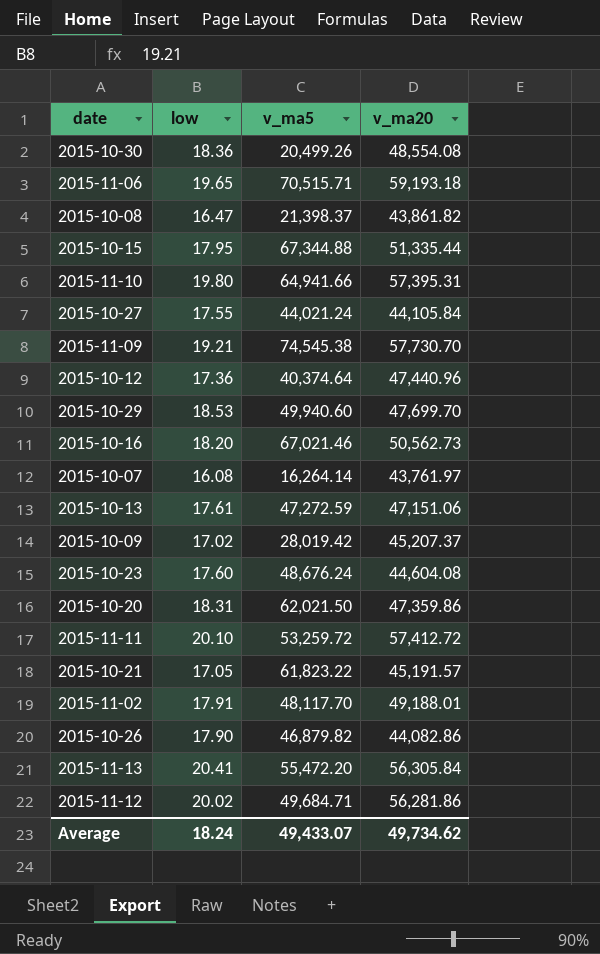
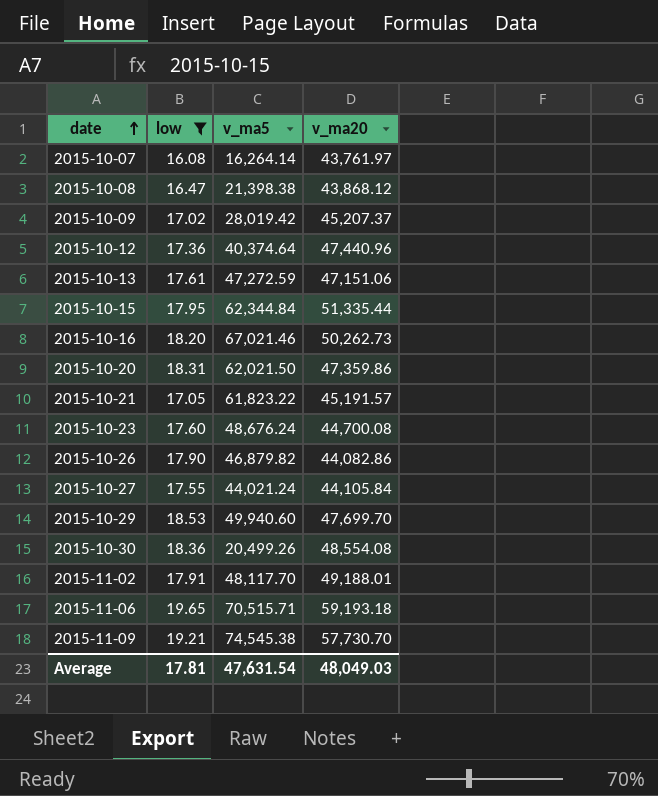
filter: none -> low <= 19.65
row order: none -> date ascending
2015-10-08 | v_ma5: 21,398.37 -> 21,398.38
2015-10-08 | v_ma20: 43,861.82 -> 43,868.12
2015-10-15 | v_ma5: 67,344.88 -> 62,344.84
2015-10-16 | v_ma20: 50,562.73 -> 50,262.73
2015-10-23 | v_ma20: 44,604.08 -> 44,700.08
Average | low: 18.24 -> 17.81
Average | v_ma5: 49,433.07 -> 47,631.54
Average | v_ma20: 49,734.62 -> 48,049.03

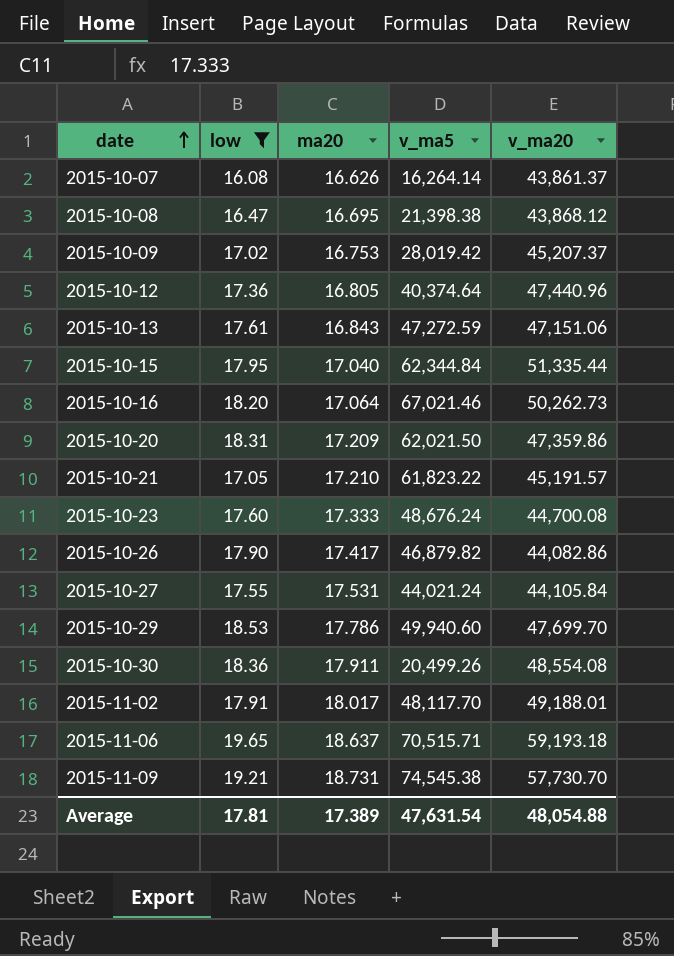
column ma20 | position: none -> 3
2015-10-07 | v_ma20: 43,761.97 -> 43,861.37
Average | v_ma20: 48,049.03 -> 48,054.88

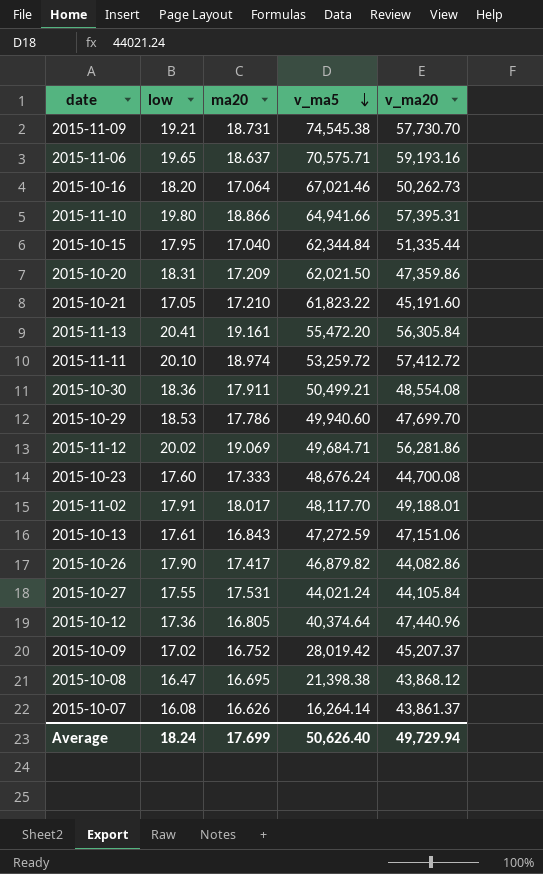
filter: low <= 19.65 -> none
row order: date ascending -> v_ma5 descending
2015-11-06 | v_ma5: 70,515.71 -> 70,575.71
2015-11-06 | v_ma20: 59,193.18 -> 59,193.16
2015-10-21 | v_ma20: 45,191.57 -> 45,191.60
2015-10-30 | v_ma5: 20,499.26 -> 50,499.21
2015-10-09 | ma20: 16.753 -> 16.752
Average | low: 17.81 -> 18.24
Average | ma20: 17.389 -> 17.699
Average | v_ma5: 47,631.54 -> 50,626.40
Average | v_ma20: 48,054.88 -> 49,729.94

